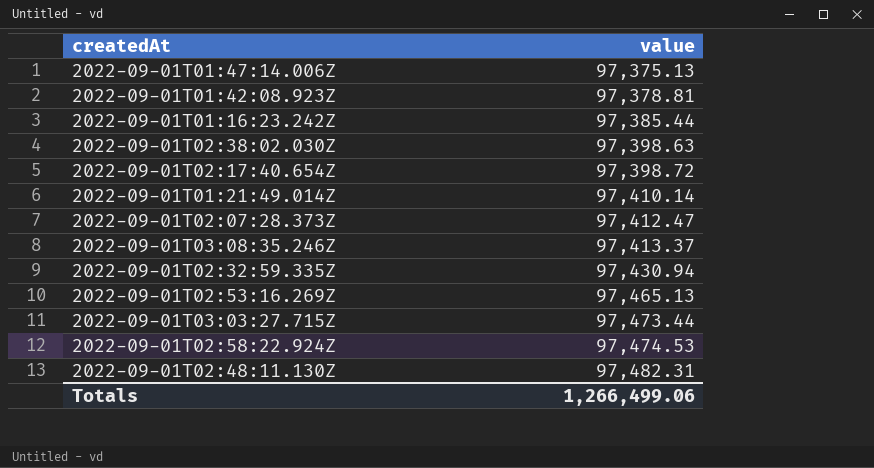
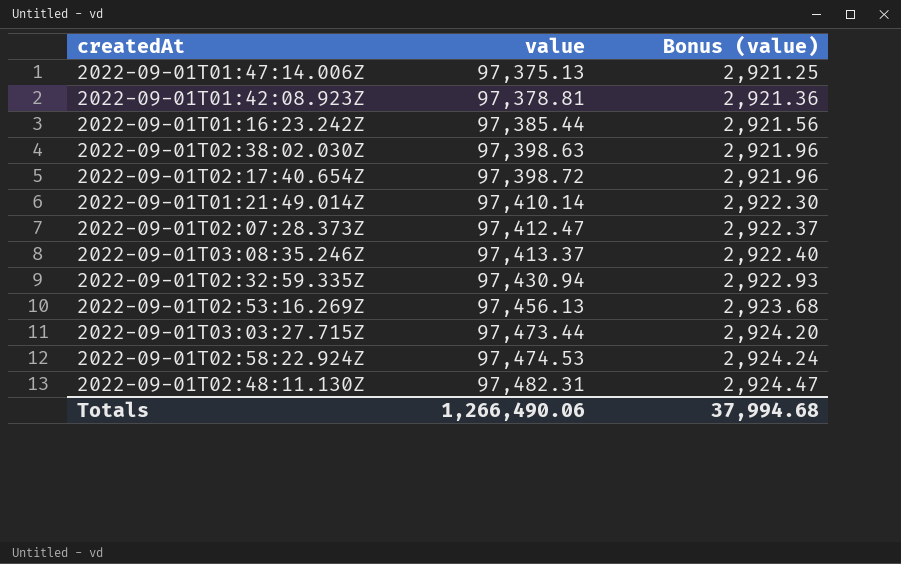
column Bonus (value) | formula: none -> [value] * 0.03
2022-09-01T02:53:16.269Z | value: 97,465.13 -> 97,456.13
Totals | value: 1,266,499.06 -> 1,266,490.06

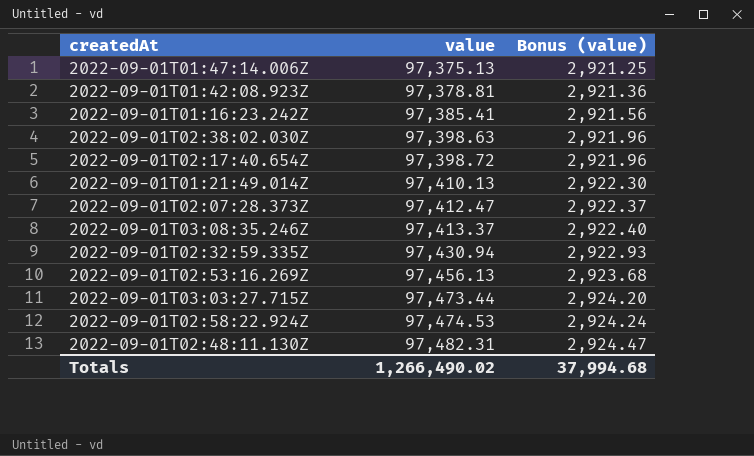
2022-09-01T01:16:23.242Z | value: 97,385.44 -> 97,385.41
2022-09-01T01:21:49.014Z | value: 97,410.14 -> 97,410.13
Totals | value: 1,266,490.06 -> 1,266,490.02

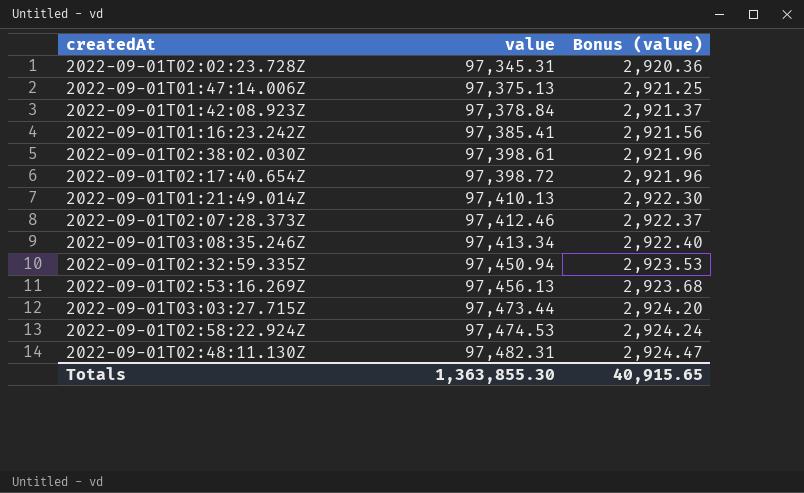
row 2022-09-01T02:02:23.728Z: none -> 97,345.31 | 2,920.36
2022-09-01T01:42:08.923Z | value: 97,378.81 -> 97,378.84
2022-09-01T01:42:08.923Z | Bonus (value): 2,921.36 -> 2,921.37
2022-09-01T02:38:02.030Z | value: 97,398.63 -> 97,398.61
2022-09-01T02:07:28.373Z | value: 97,412.47 -> 97,412.46
2022-09-01T03:08:35.246Z | value: 97,413.37 -> 97,413.34
2022-09-01T02:32:59.335Z | value: 97,430.94 -> 97,450.94
2022-09-01T02:32:59.335Z | Bonus (value): 2,922.93 -> 2,923.53
Totals | value: 1,266,490.02 -> 1,363,855.30
Totals | Bonus (value): 37,994.68 -> 40,915.65

